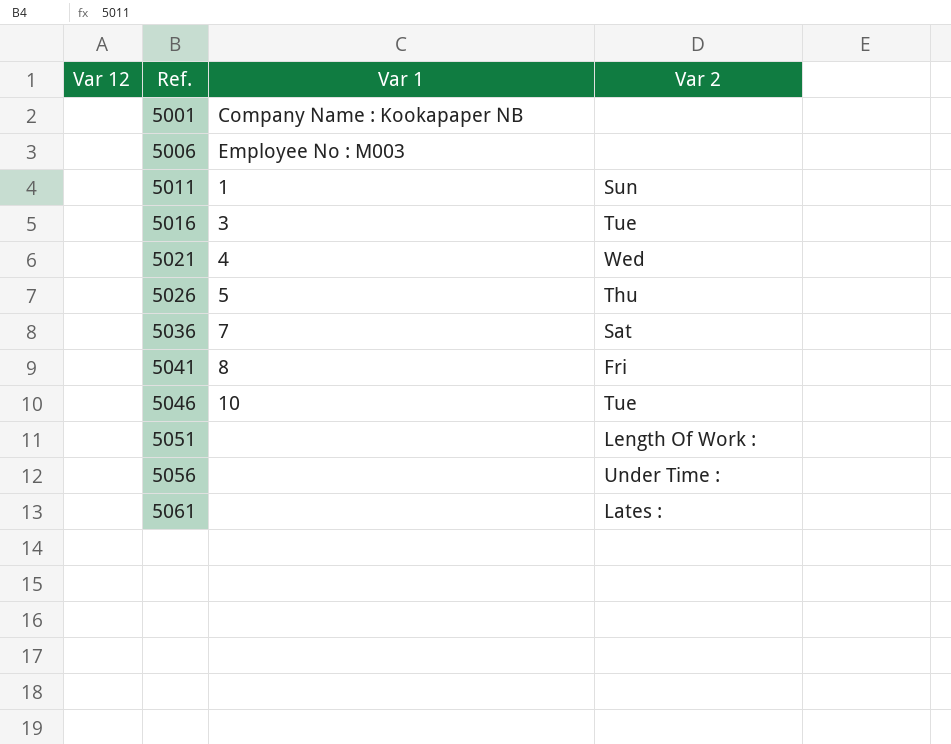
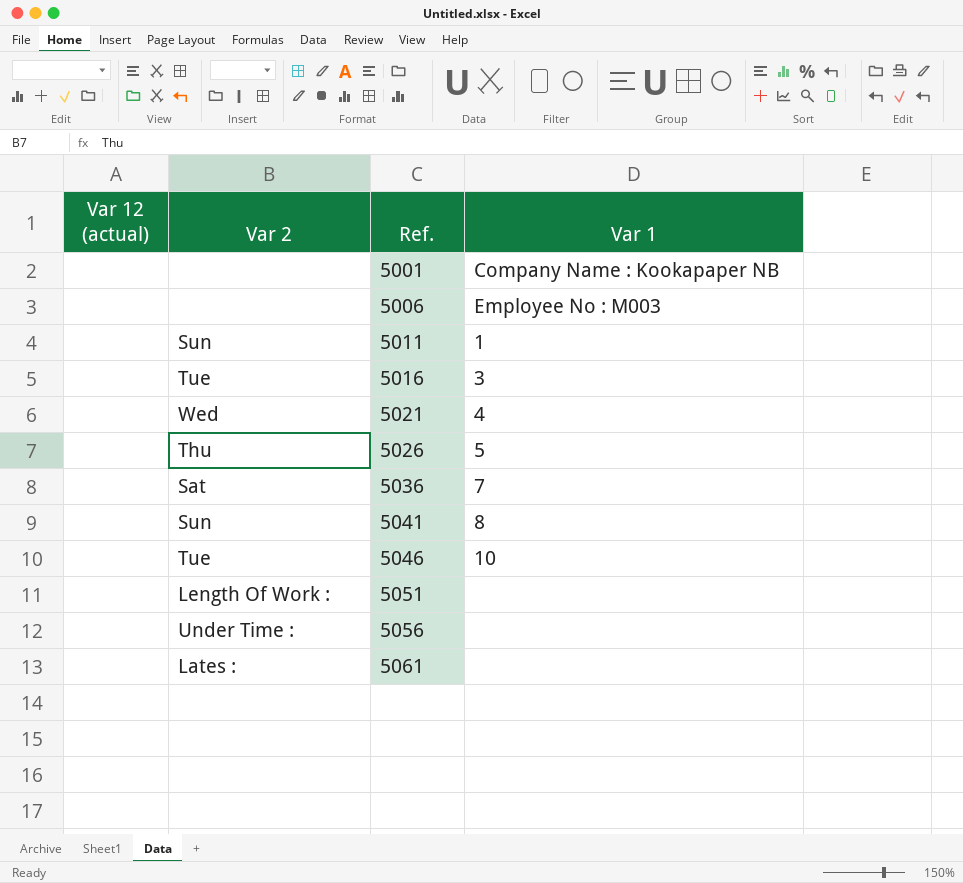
column name: Var 12 -> Var 12 (actual)
column Var 2 | position: 4 -> 2
5041 | Var 2: Fri -> Sun

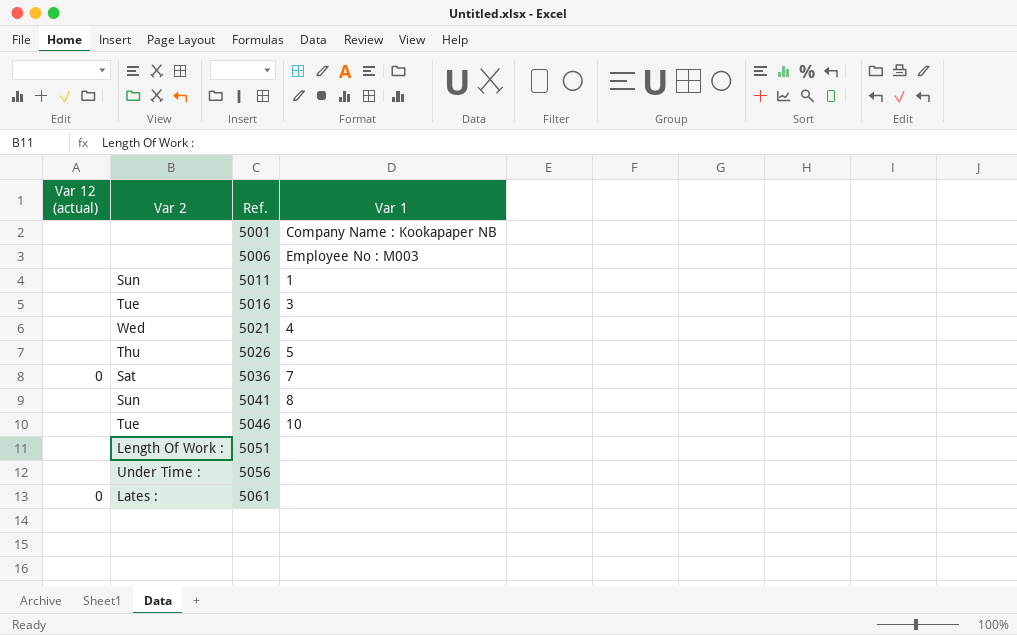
5036 | Var 12 (actual): none -> 0
5061 | Var 12 (actual): none -> 0

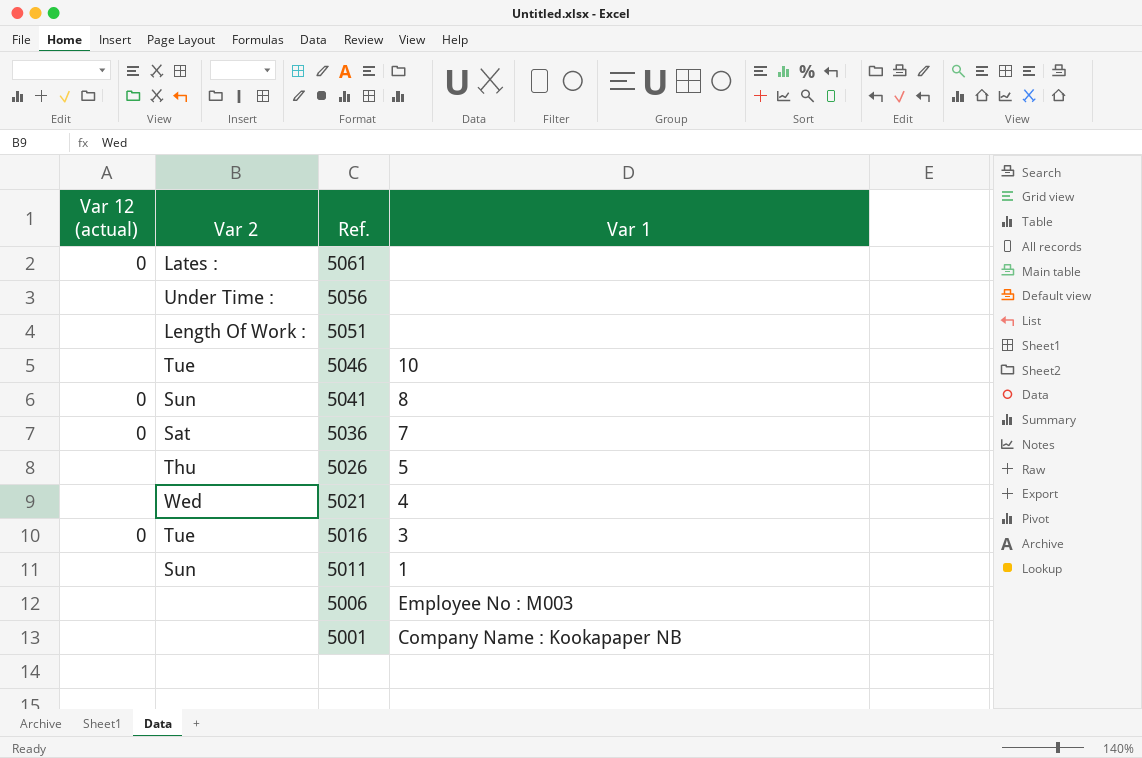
row order: Ref. ascending -> Ref. descending
5041 | Var 12 (actual): none -> 0
5016 | Var 12 (actual): none -> 0

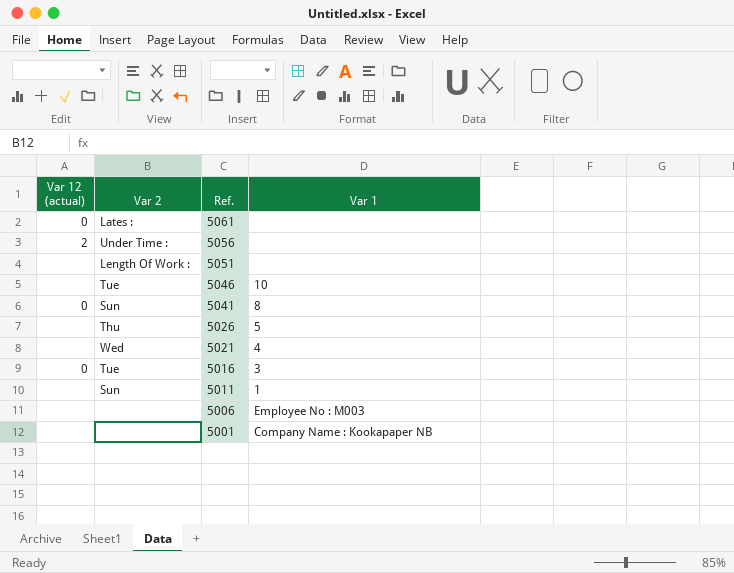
row 5036: 0 | Sat | 7 -> none
5056 | Var 12 (actual): none -> 2

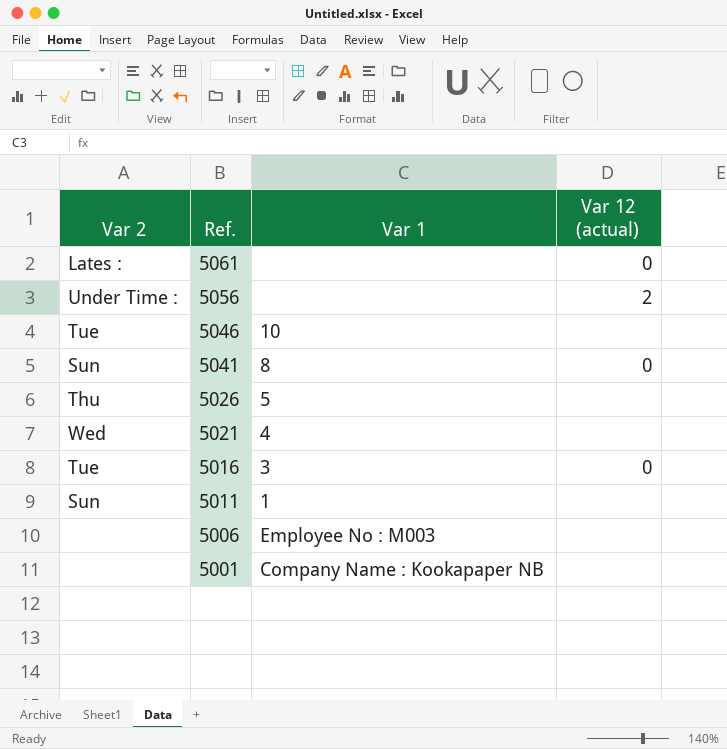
column Var 12 (actual) | position: 1 -> 4
row 5051: none | Length Of Work : | none -> none

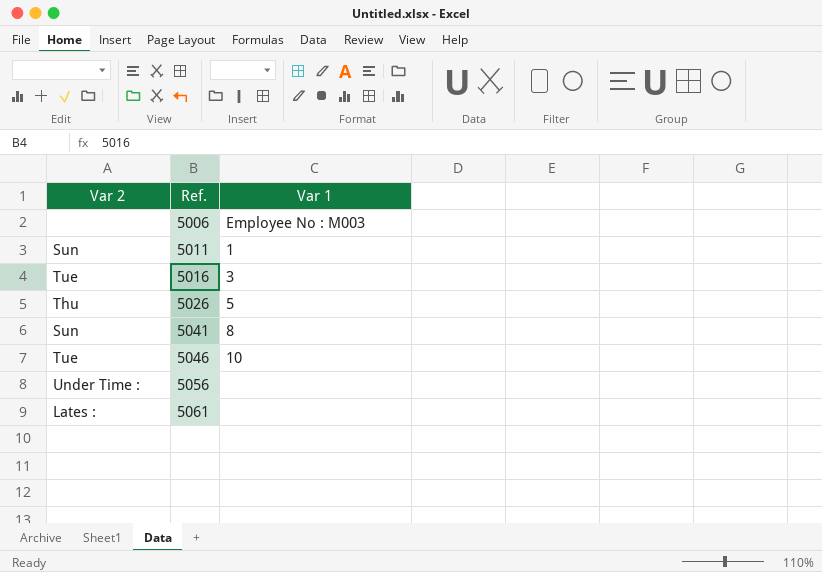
row order: Ref. descending -> Ref. ascending
column Var 12 (actual) | position: 4 -> none
row 5021: Wed | 4 | none -> none
row 5001: none | Company Name : Kookapaper NB | none -> none

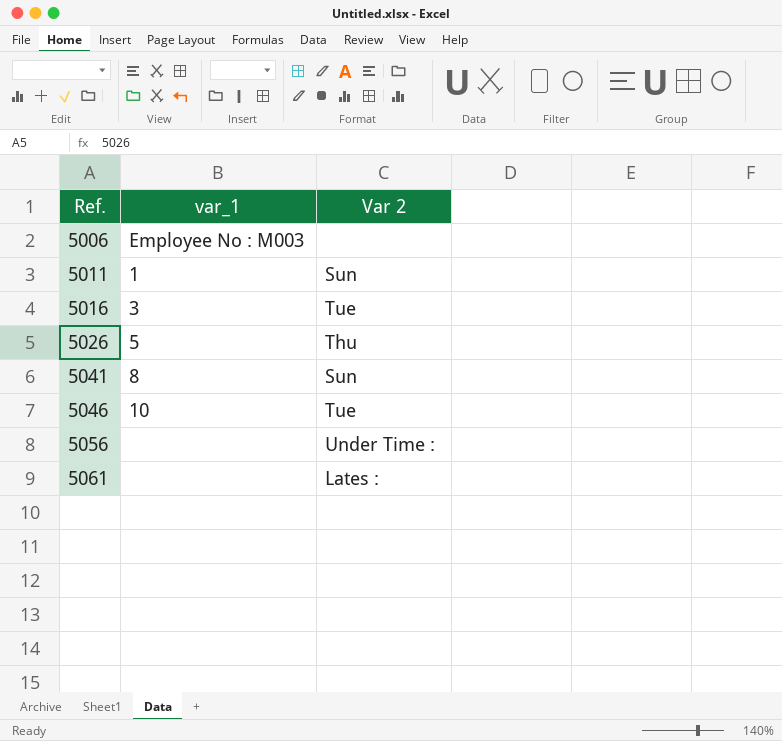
column name: Var 1 -> var_1
column Var 2 | position: 1 -> 3

